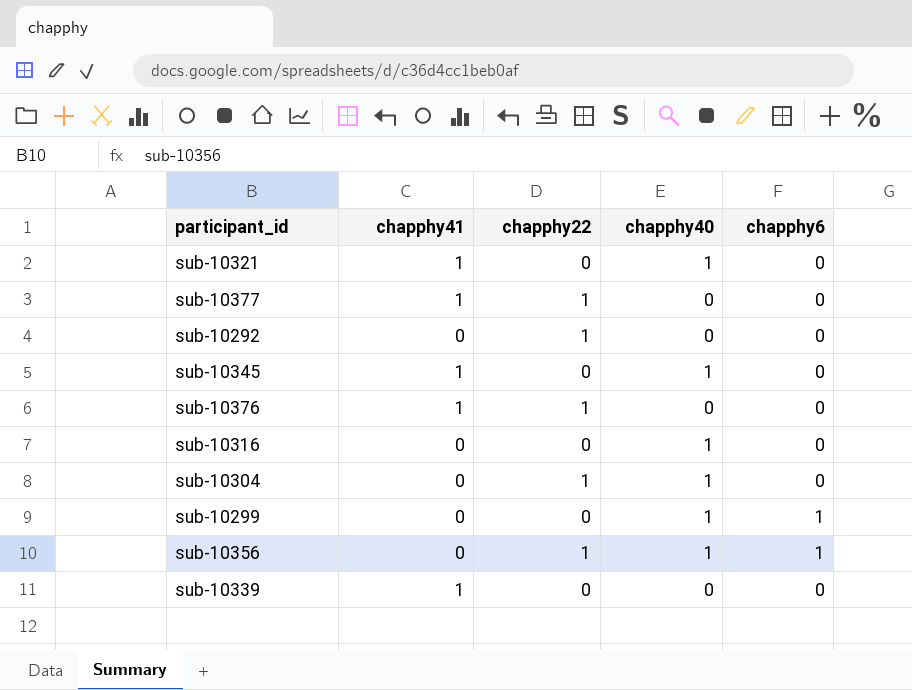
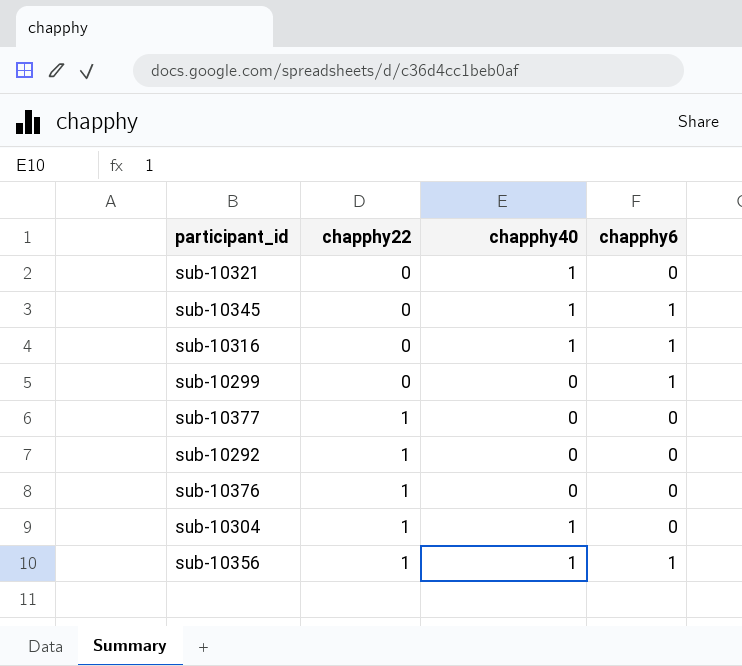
row order: none -> chapphy22 ascending
column chapphy41 | position: 2 -> none
row sub-10339: 1 | 0 | 0 | 0 -> none
sub-10345 | chapphy6: 0 -> 1
sub-10316 | chapphy6: 0 -> 1
sub-10299 | chapphy40: 1 -> 0

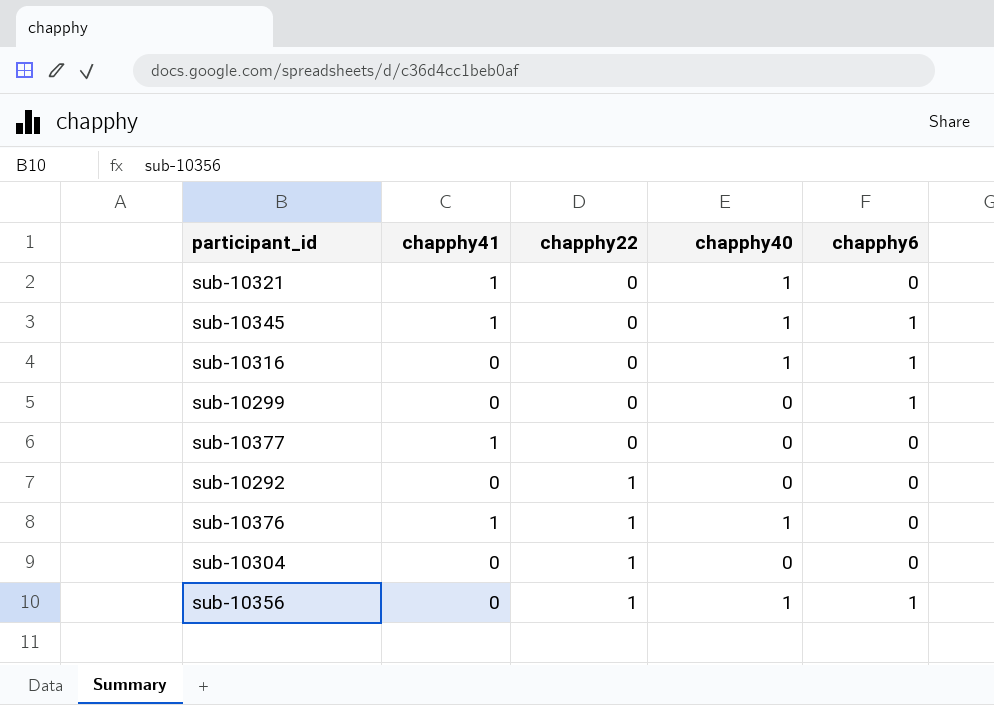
column chapphy41 | position: none -> 2
sub-10377 | chapphy22: 1 -> 0
sub-10376 | chapphy40: 0 -> 1
sub-10304 | chapphy40: 1 -> 0

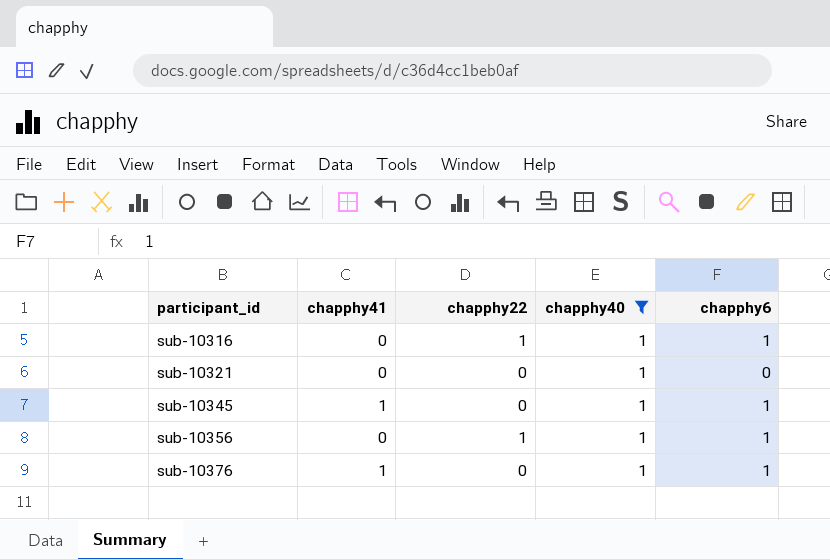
filter: none -> chapphy40 = 1
row order: chapphy22 ascending -> participant_id ascending
sub-10316 | chapphy22: 0 -> 1
sub-10321 | chapphy41: 1 -> 0
sub-10376 | chapphy22: 1 -> 0
sub-10376 | chapphy6: 0 -> 1

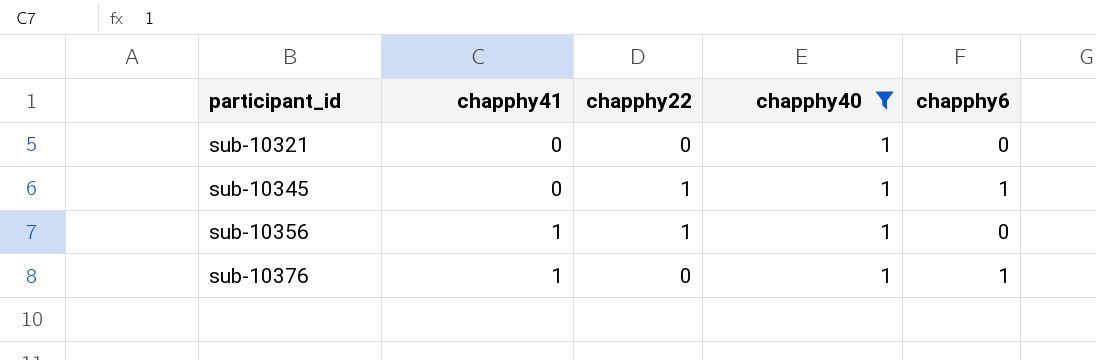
row sub-10316: 0 | 1 | 1 | 1 -> none
sub-10345 | chapphy41: 1 -> 0
sub-10345 | chapphy22: 0 -> 1
sub-10356 | chapphy41: 0 -> 1
sub-10356 | chapphy6: 1 -> 0

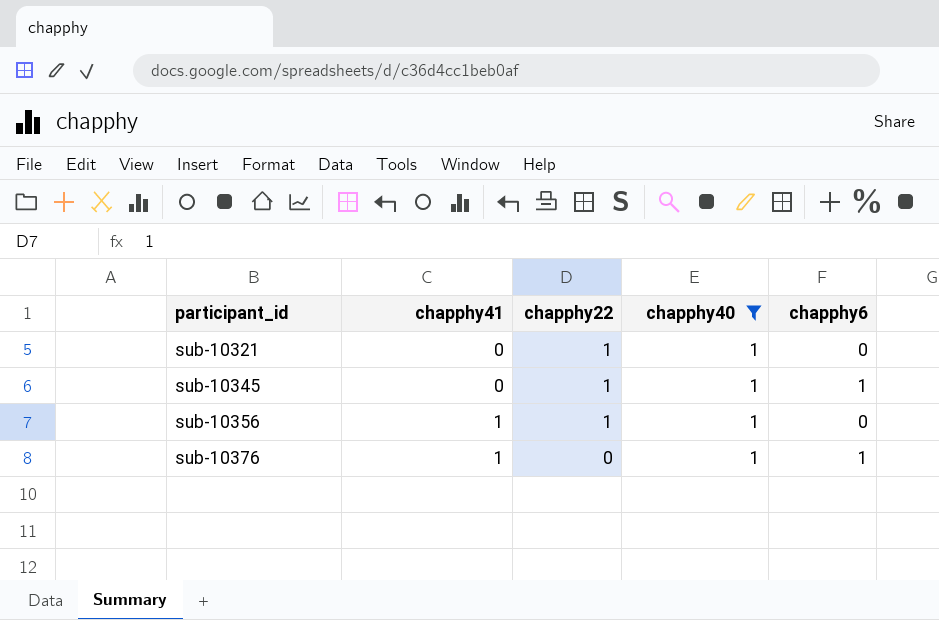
sub-10321 | chapphy22: 0 -> 1

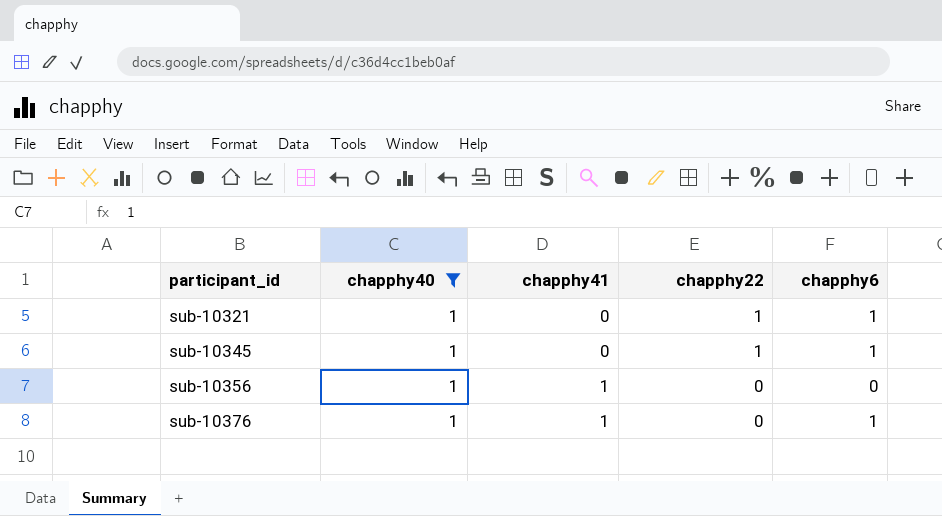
column chapphy40 | position: 4 -> 2
sub-10321 | chapphy6: 0 -> 1
sub-10356 | chapphy22: 1 -> 0

